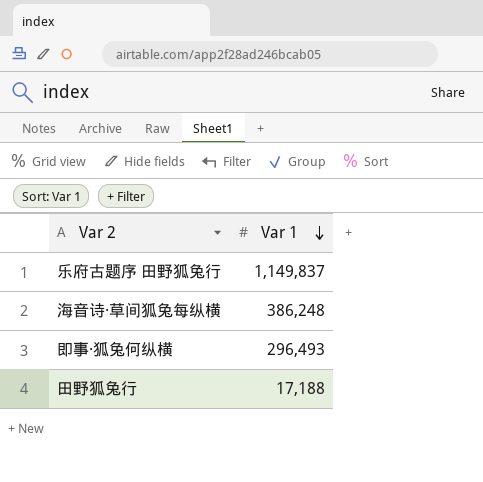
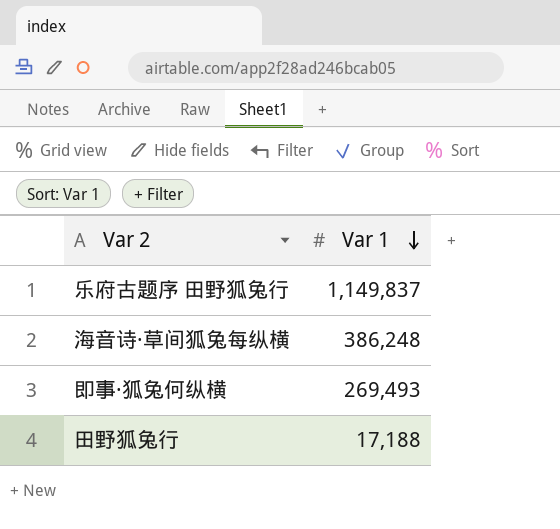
即事·狐兔何纵横 | Var 1: 296,493 -> 269,493

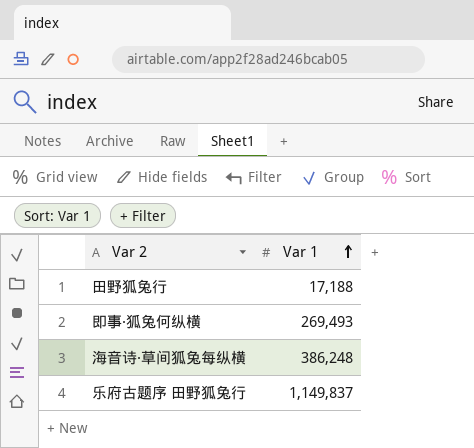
row order: Var 1 descending -> Var 1 ascending

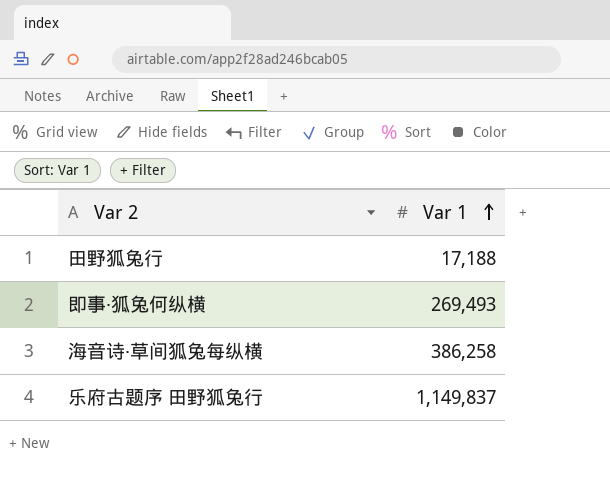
海音诗·草间狐兔每纵横 | Var 1: 386,248 -> 386,258

